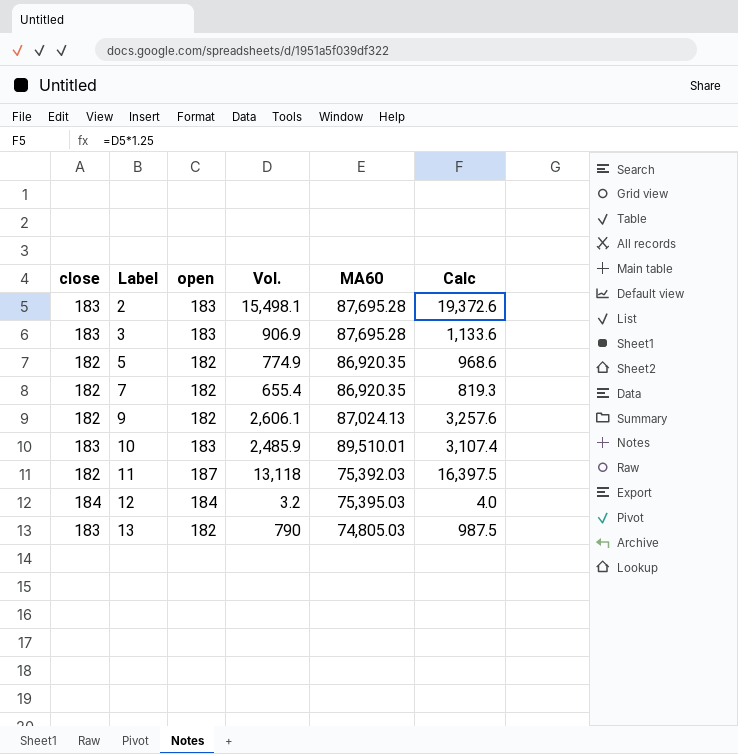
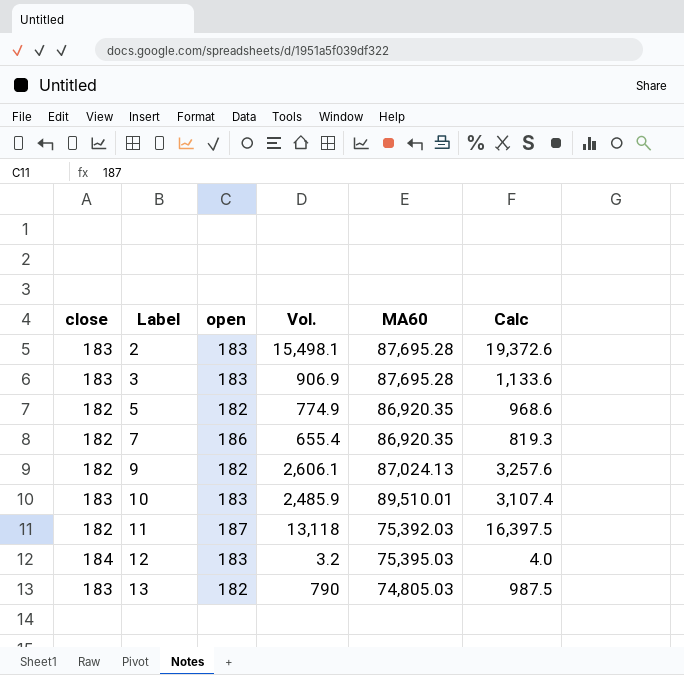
7 | open: 182 -> 186
12 | open: 184 -> 183

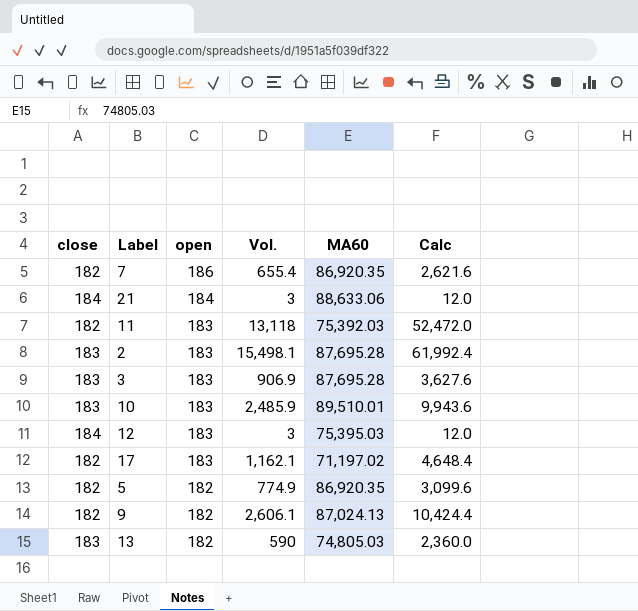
row order: Label ascending -> open descending
column Calc | formula: [Vol.] * 1.25 -> [Vol.] * 4
row 21: none -> 184 | 184 | 3 | 88,633.06 | 12.0
11 | open: 187 -> 183
12 | Vol.: 3.2 -> 3
row 17: none -> 182 | 183 | 1,162.1 | 71,197.02 | 4,648.4
13 | Vol.: 790 -> 590

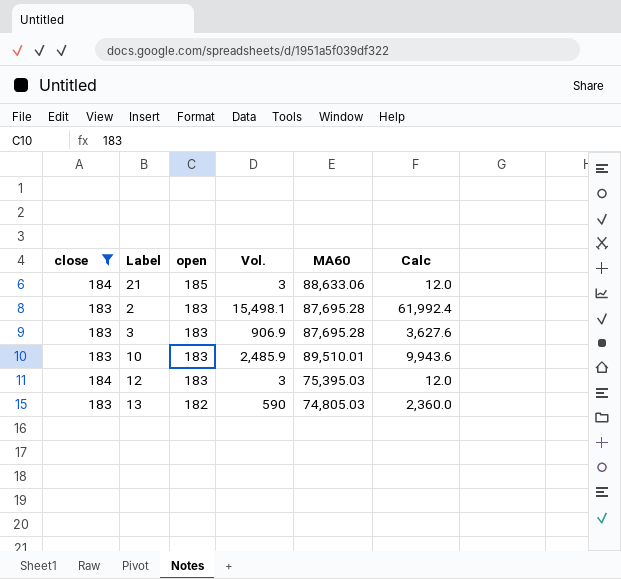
filter: none -> close != 182
21 | open: 184 -> 185

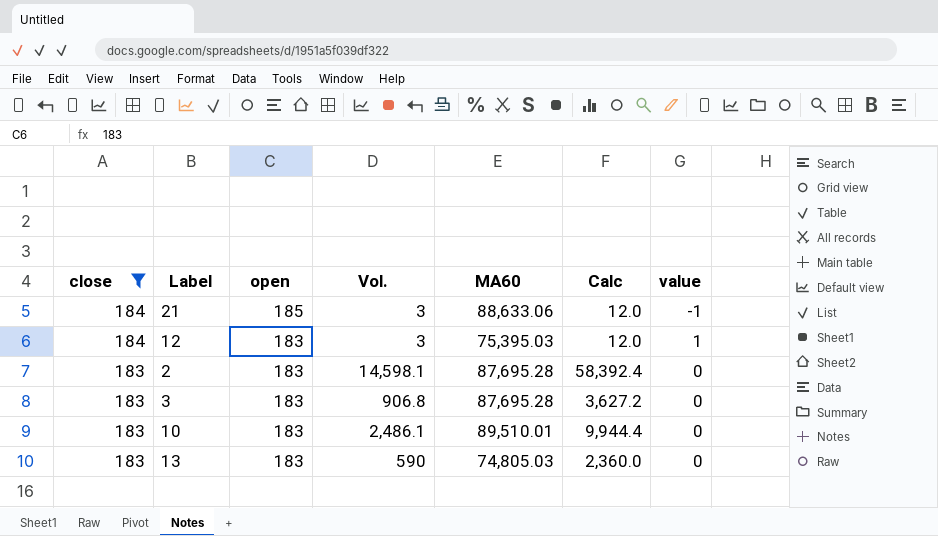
row order: open descending -> close descending
column value | formula: none -> [close] - [open]
2 | Vol.: 15,498.1 -> 14,598.1
2 | Calc: 61,992.4 -> 58,392.4
3 | Vol.: 906.9 -> 906.8
3 | Calc: 3,627.6 -> 3,627.2
10 | Vol.: 2,485.9 -> 2,486.1
10 | Calc: 9,943.6 -> 9,944.4
13 | open: 182 -> 183

